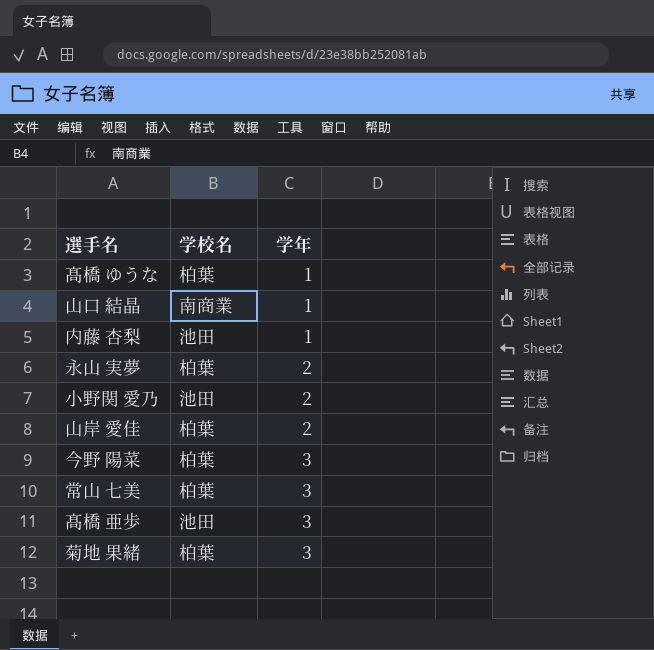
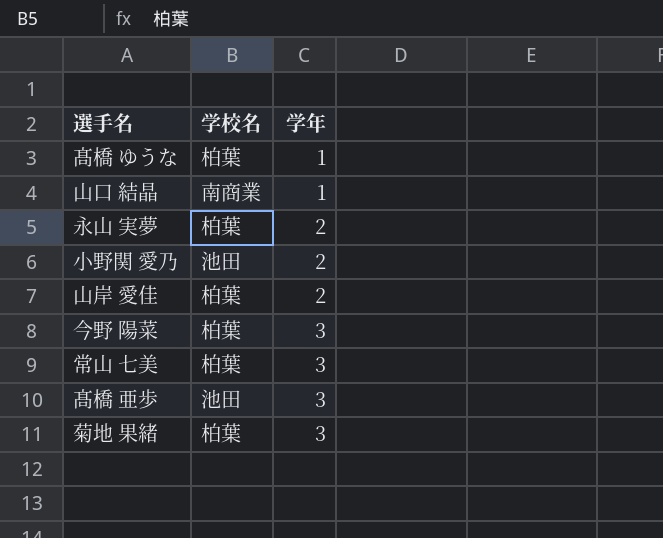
row 内藤 杏梨: 池田 | 1 -> none

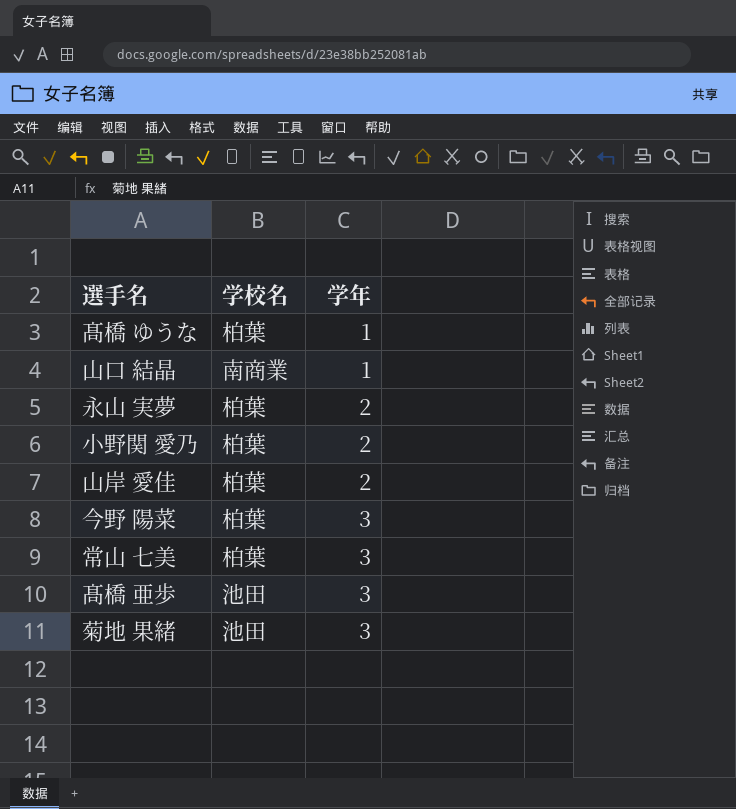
小野関 愛乃 | 学校名: 池田 -> 柏葉
菊地 果緒 | 学校名: 柏葉 -> 池田

